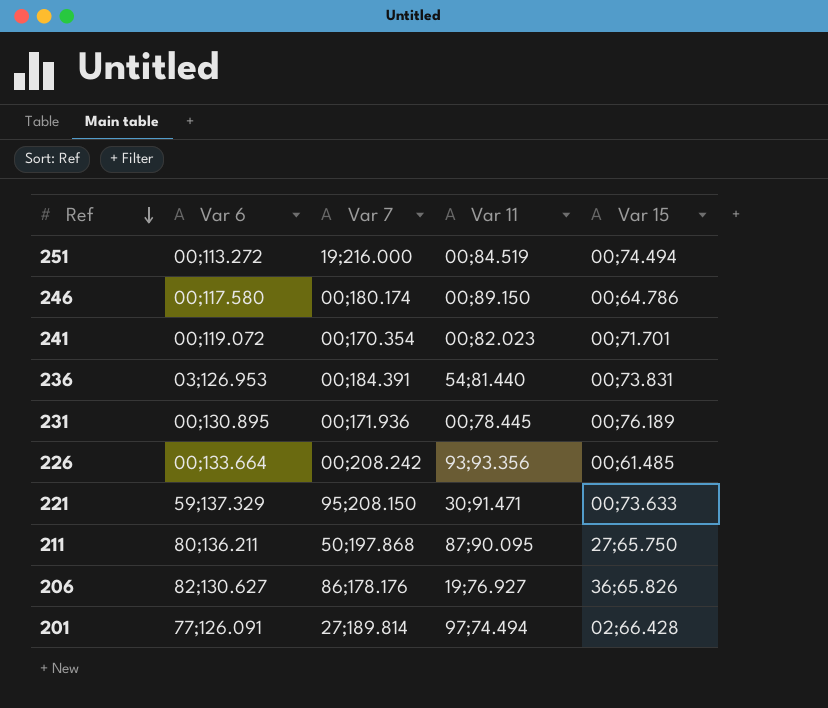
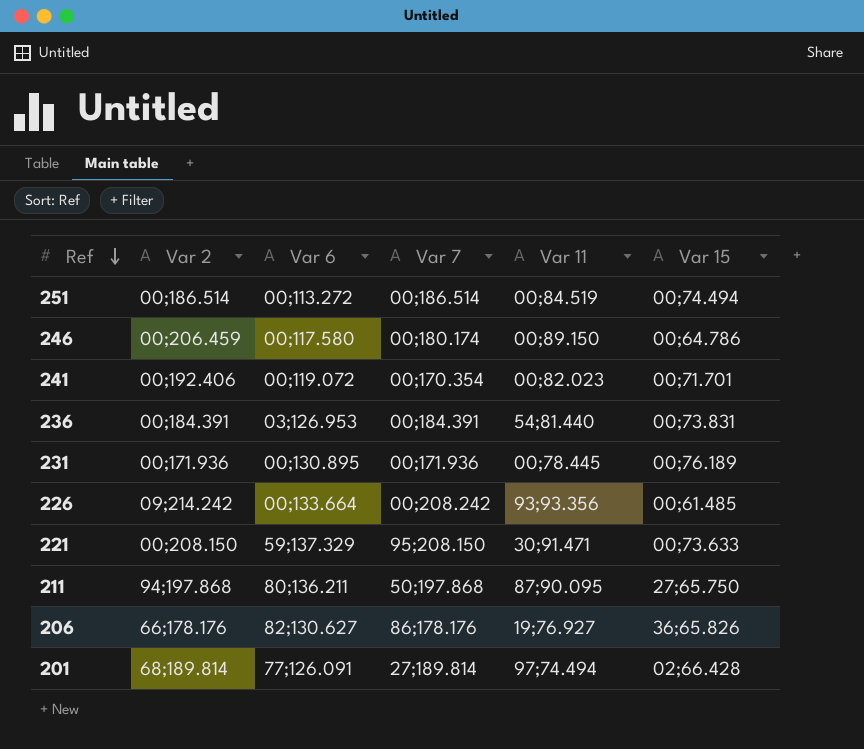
column Var 2 | position: none -> 2
251 | Var 7: 19;216.000 -> 00;186.514

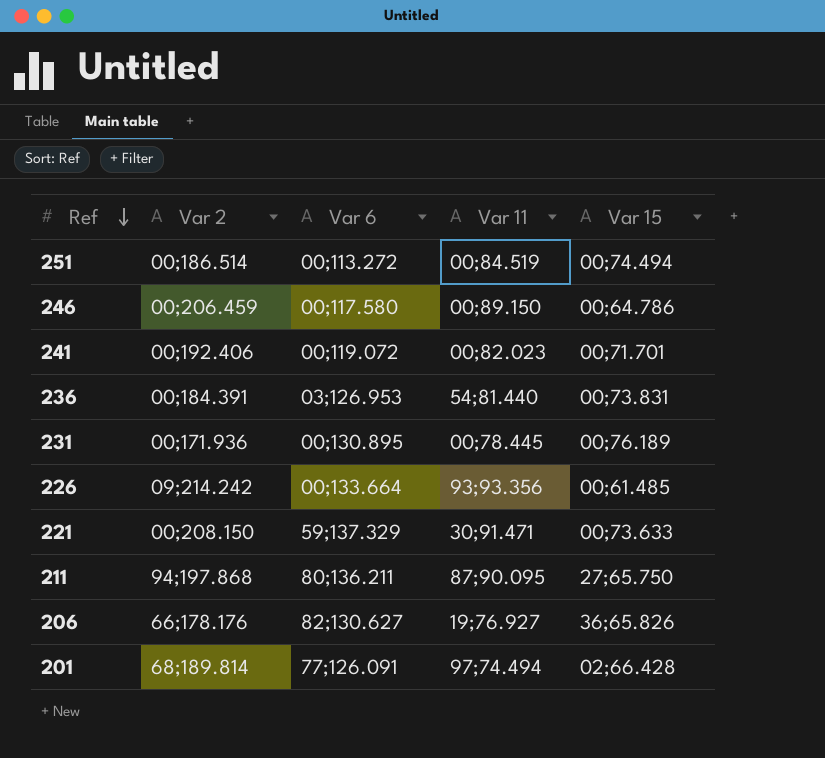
column Var 7 | position: 4 -> none

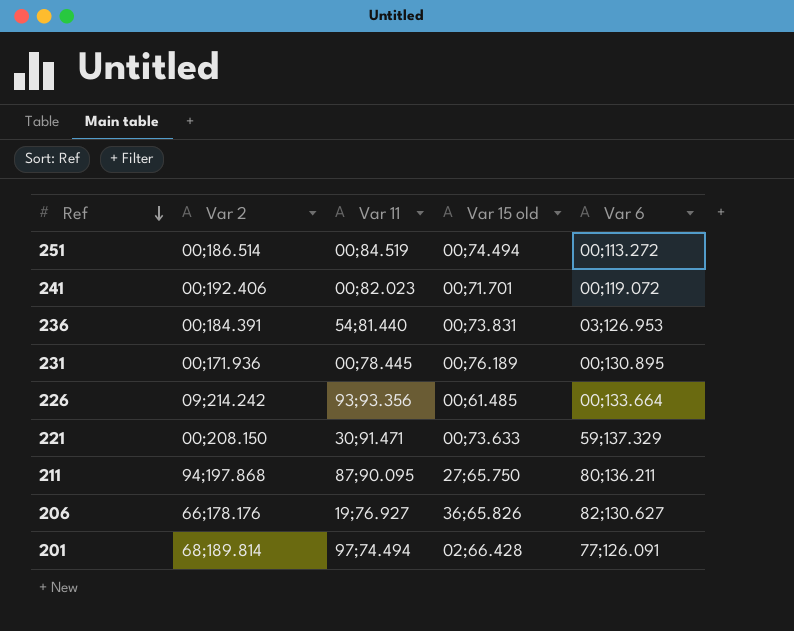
column name: Var 15 -> Var 15 old
column Var 6 | position: 3 -> 5
row 246: 00;206.459 | 00;117.580 | 00;89.150 | 00;64.786 -> none

